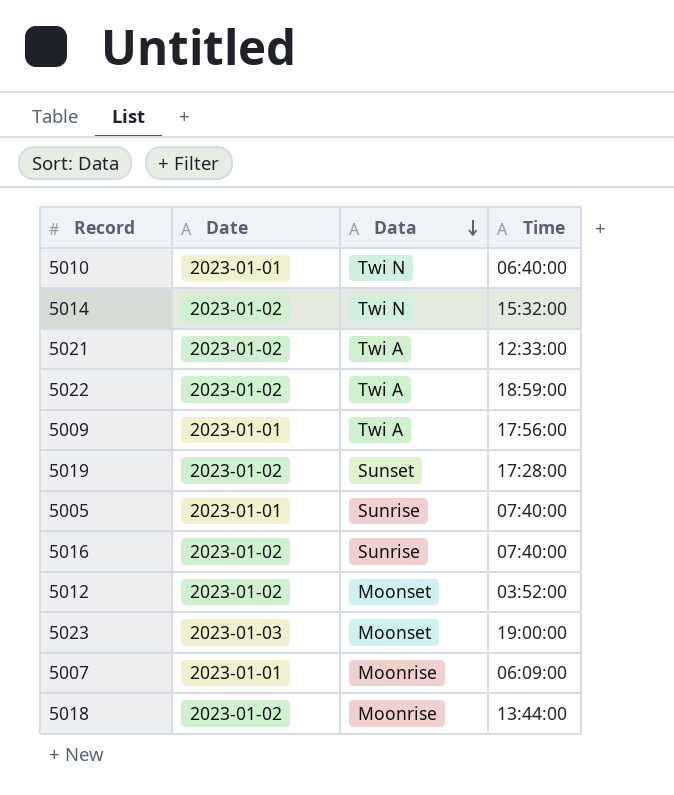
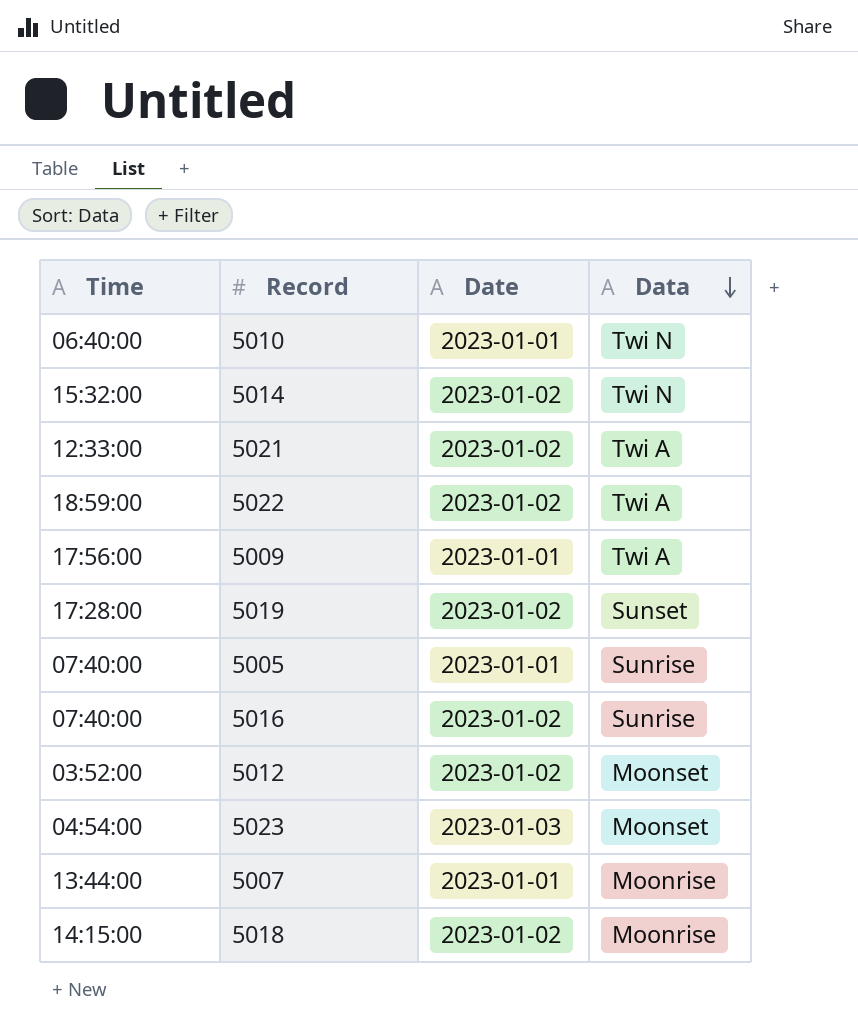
column Time | position: 4 -> 1
5023 | Time: 19:00:00 -> 04:54:00
5007 | Time: 06:09:00 -> 13:44:00
5018 | Time: 13:44:00 -> 14:15:00

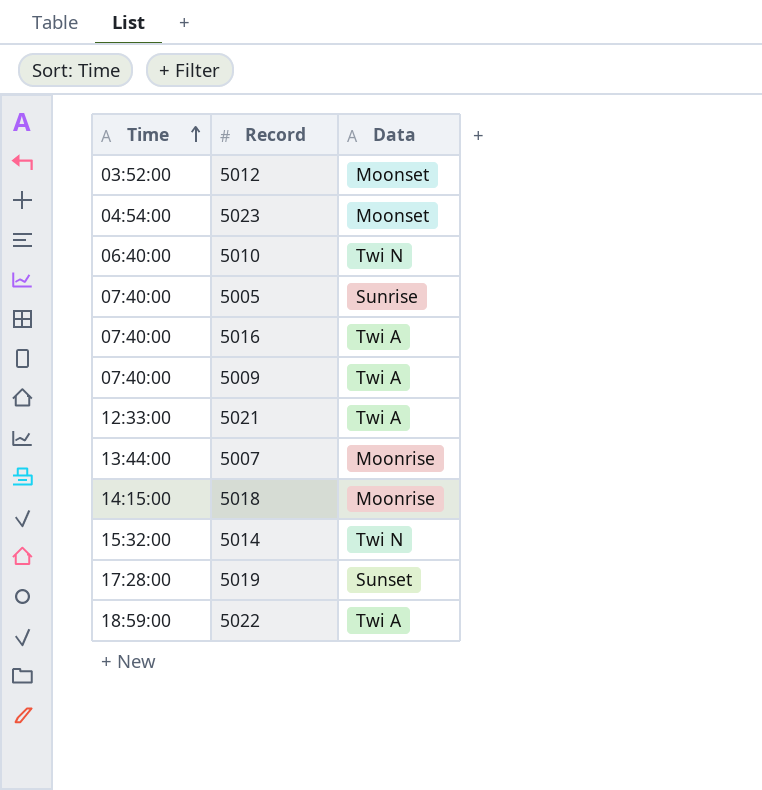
row order: Data descending -> Time ascending
column Date | position: 3 -> none
5016 | Data: Sunrise -> Twi A
5009 | Time: 17:56:00 -> 07:40:00

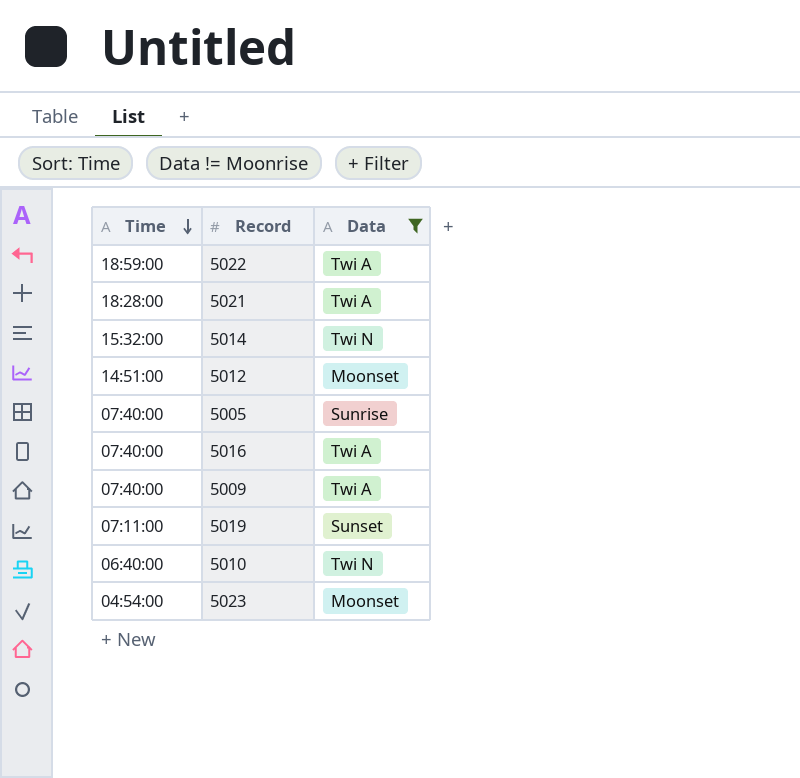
filter: none -> Data != Moonrise
row order: Time ascending -> Time descending
5021 | Time: 12:33:00 -> 18:28:00
5012 | Time: 03:52:00 -> 14:51:00
5019 | Time: 17:28:00 -> 07:11:00

